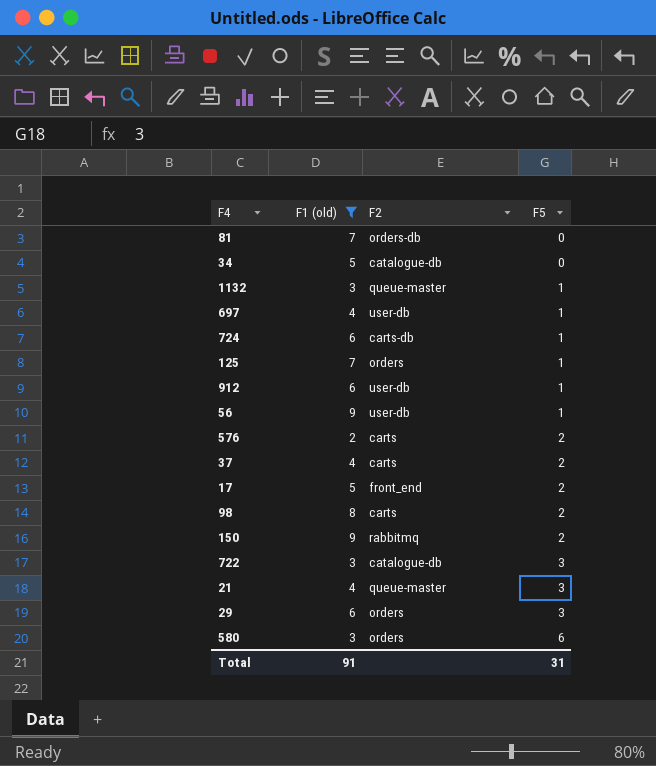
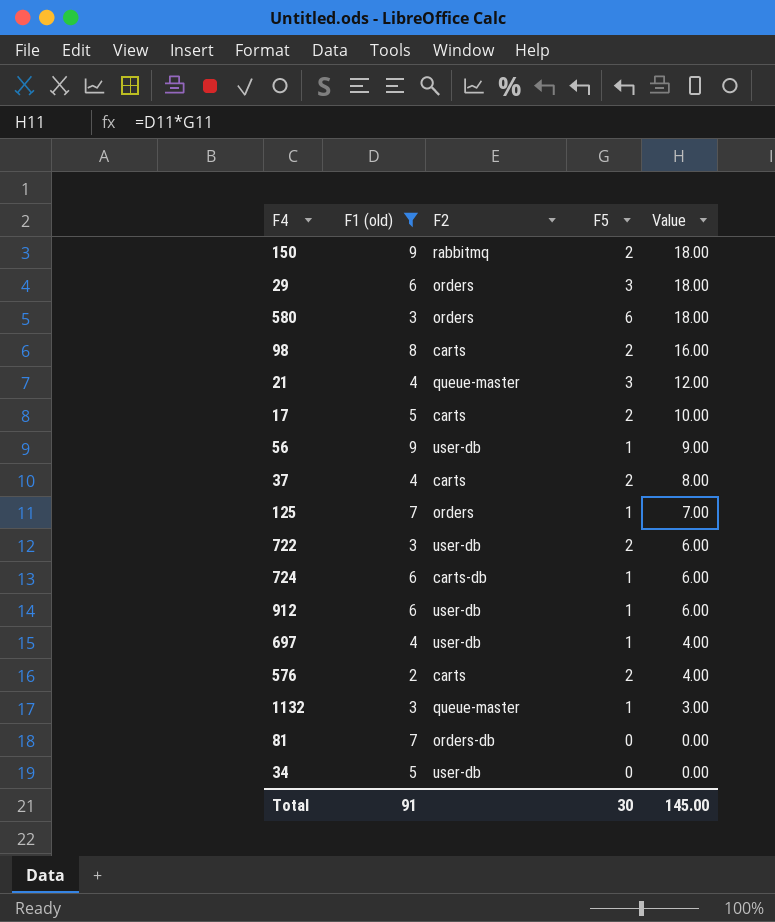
row order: F5 ascending -> Value descending
column Value | formula: none -> [F1 (old)] * [F5]
17 | F2: front_end -> carts
722 | F2: catalogue-db -> user-db
722 | F5: 3 -> 2
34 | F2: catalogue-db -> user-db
Total | F5: 31 -> 30

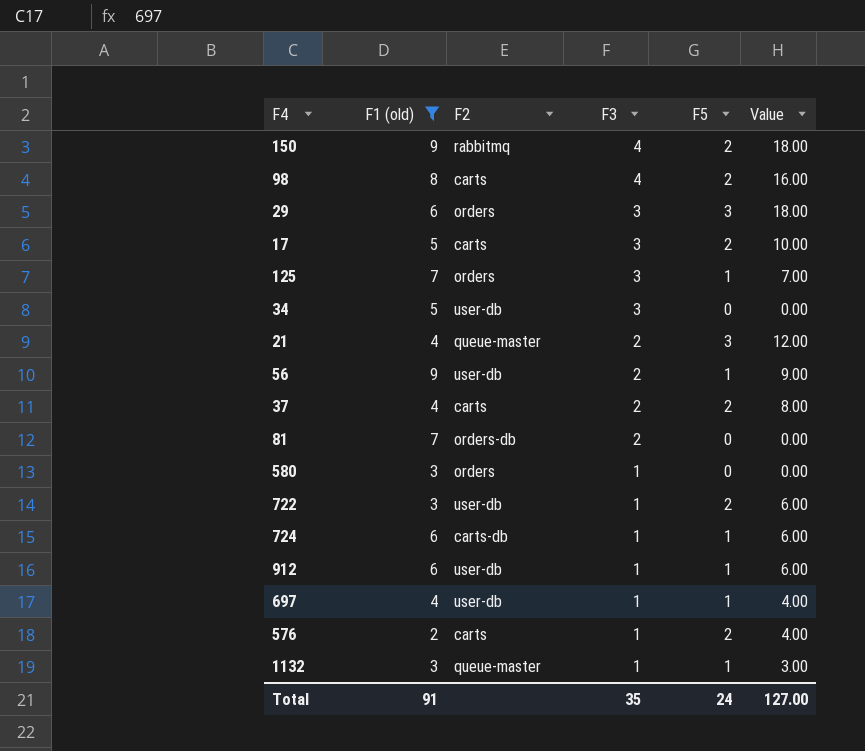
row order: Value descending -> F3 descending
column F3 | position: none -> 4
580 | F5: 6 -> 0
580 | Value: 18.00 -> 0.00
Total | F5: 30 -> 24
Total | Value: 145.00 -> 127.00

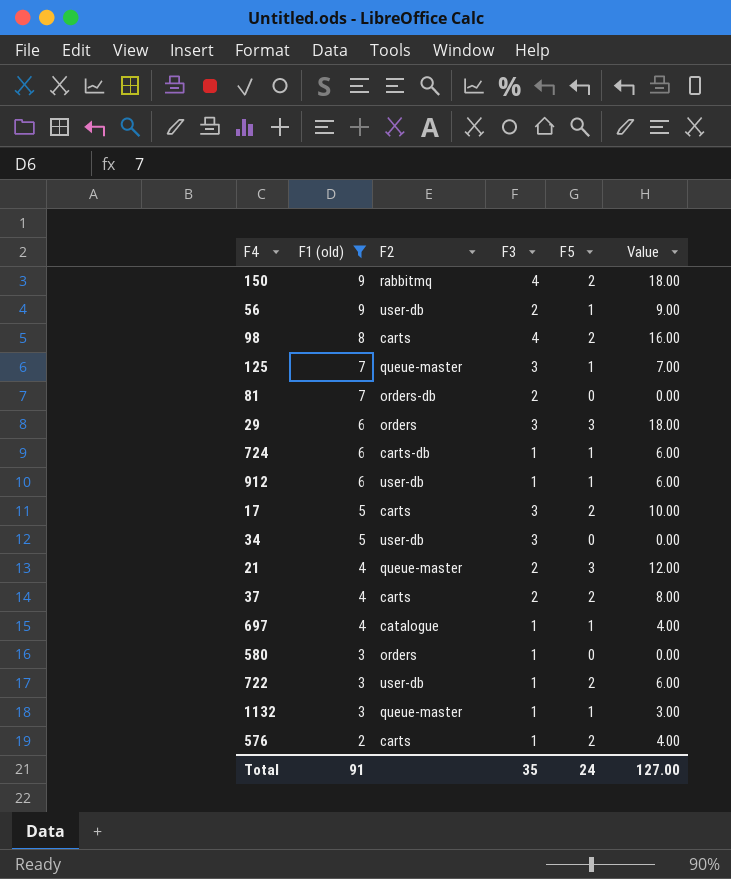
row order: F3 descending -> F1 (old) descending
125 | F2: orders -> queue-master
697 | F2: user-db -> catalogue

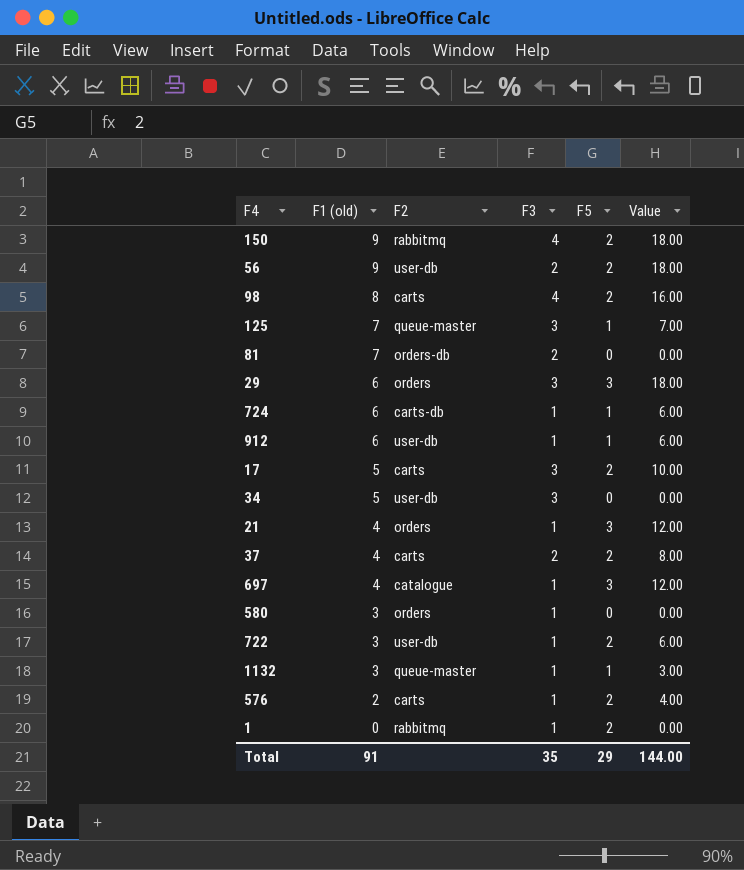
filter: F1 (old) != 0 -> none
56 | F5: 1 -> 2
56 | Value: 9.00 -> 18.00
21 | F2: queue-master -> orders
21 | F3: 2 -> 1
697 | F5: 1 -> 3
697 | Value: 4.00 -> 12.00
Total | F5: 24 -> 29
Total | Value: 127.00 -> 144.00

